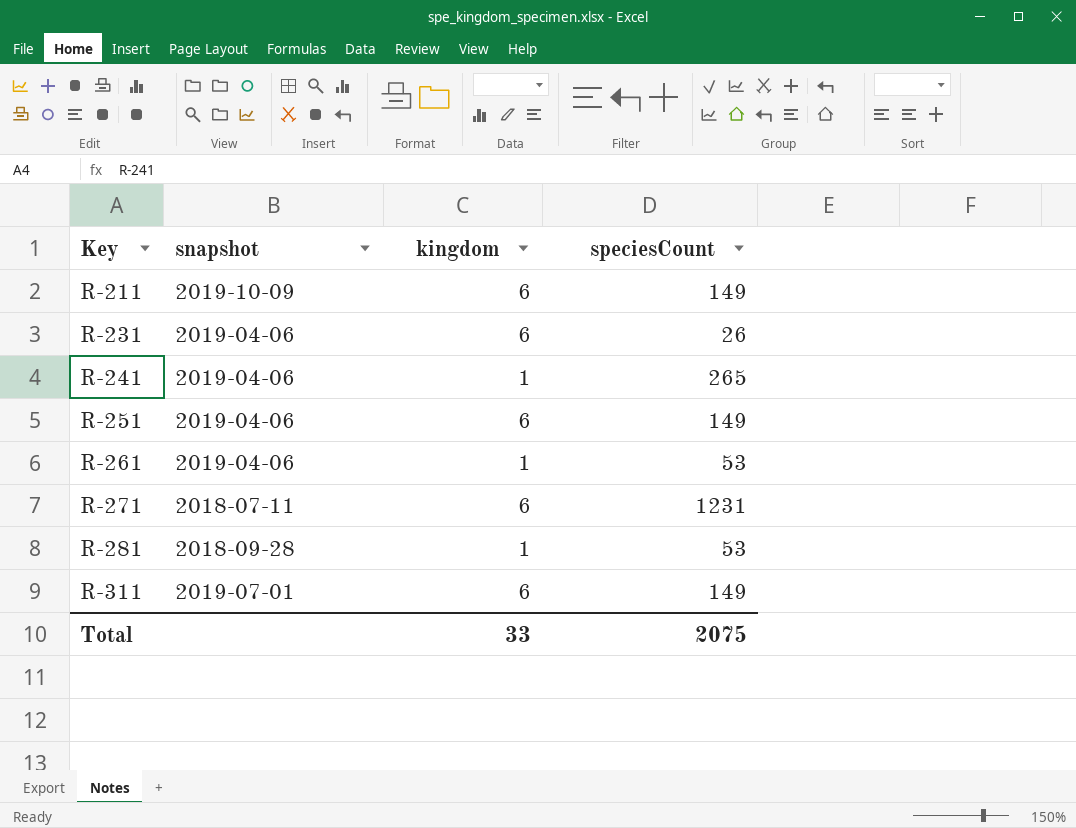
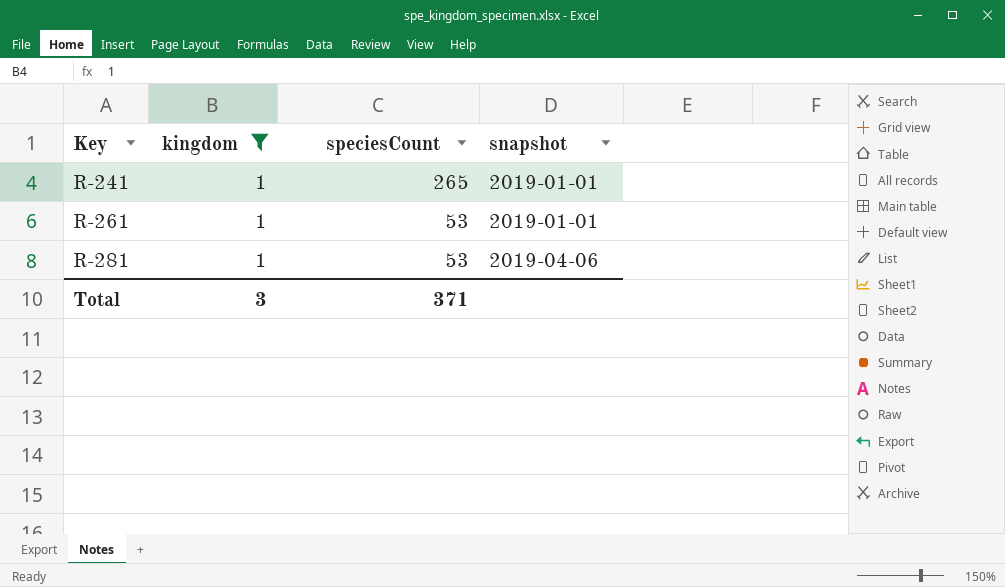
filter: none -> kingdom = 1
column snapshot | position: 2 -> 4
R-241 | snapshot: 2019-04-06 -> 2019-01-01
R-261 | snapshot: 2019-04-06 -> 2019-01-01
R-281 | snapshot: 2018-09-28 -> 2019-04-06
Total | kingdom: 33 -> 3
Total | speciesCount: 2075 -> 371

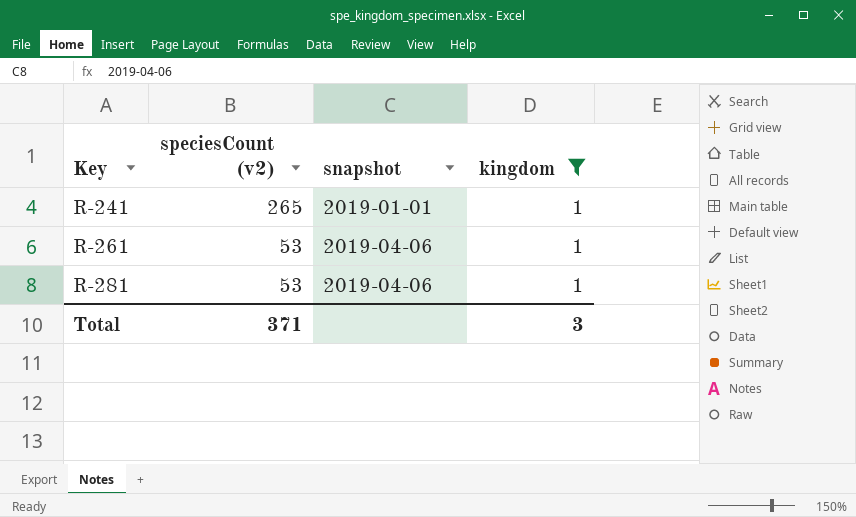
column name: speciesCount -> speciesCount (v2)
column kingdom | position: 2 -> 4
R-261 | snapshot: 2019-01-01 -> 2019-04-06

